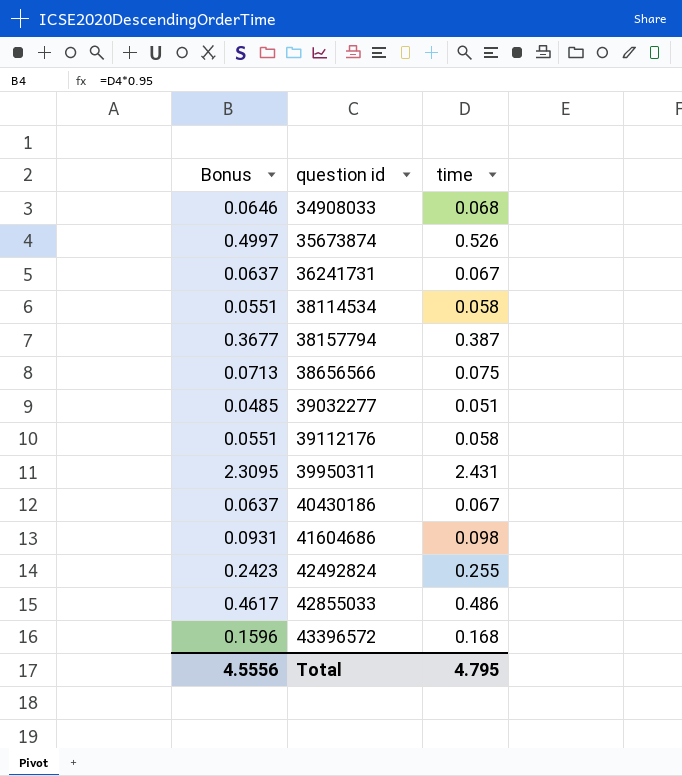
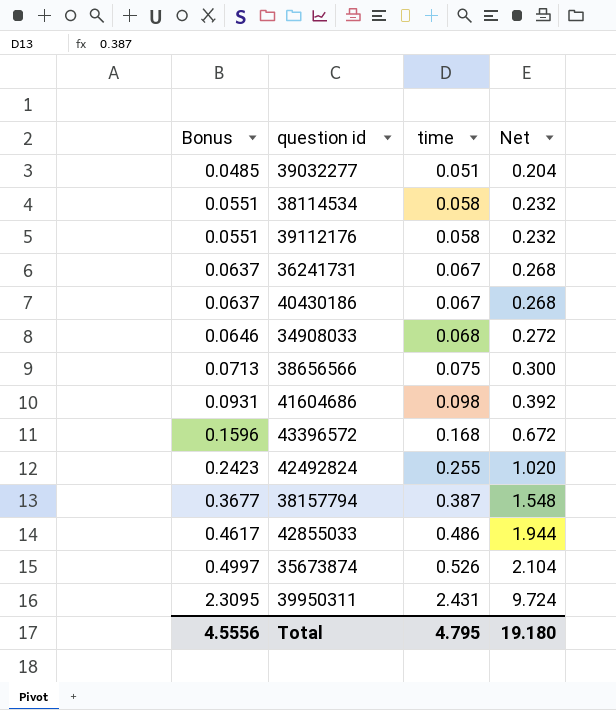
row order: question id ascending -> Bonus ascending
column Net | formula: none -> [time] * 4

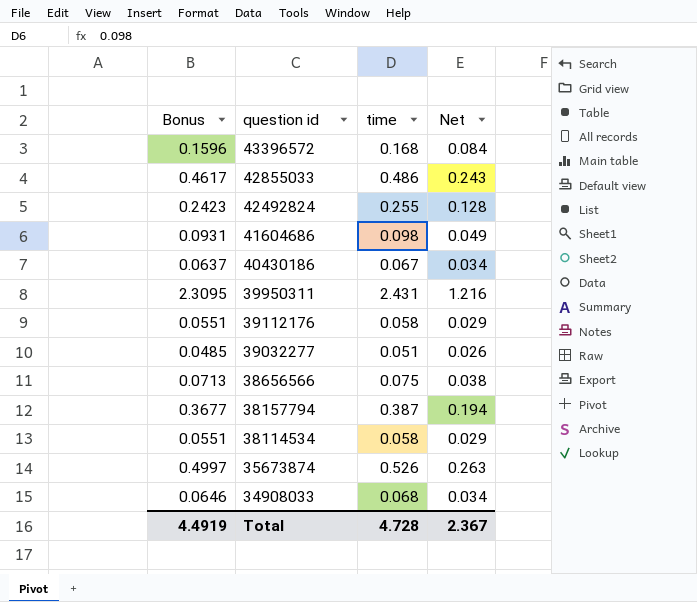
row order: Bonus ascending -> question id descending
column Net | formula: [time] * 4 -> [time] * 0.5
row 36241731: 0.0637 | 0.067 | 0.268 -> none
Total | Bonus: 4.5556 -> 4.4919
Total | time: 4.795 -> 4.728
Total | Net: 19.180 -> 2.367

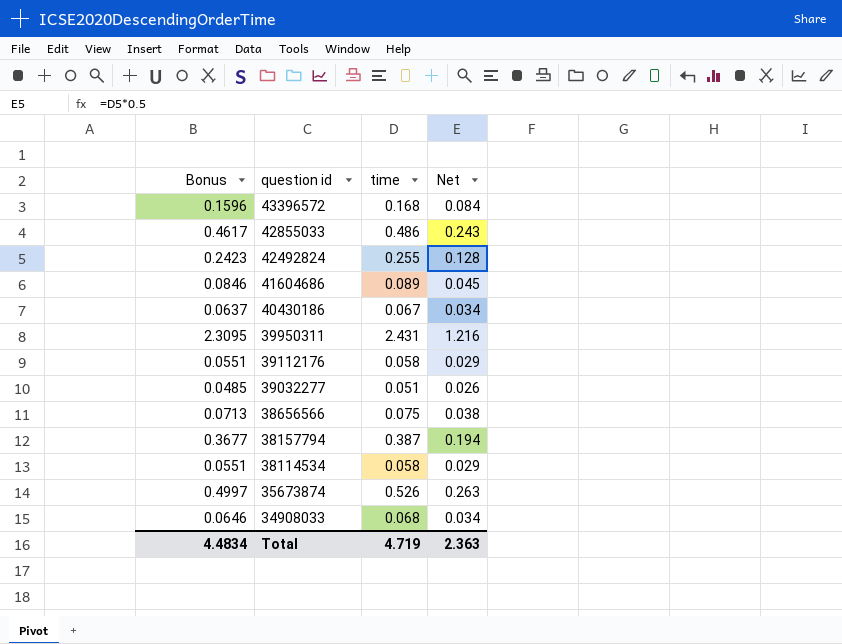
41604686 | Bonus: 0.0931 -> 0.0846
41604686 | time: 0.098 -> 0.089
41604686 | Net: 0.049 -> 0.045
Total | Bonus: 4.4919 -> 4.4834
Total | time: 4.728 -> 4.719
Total | Net: 2.367 -> 2.363

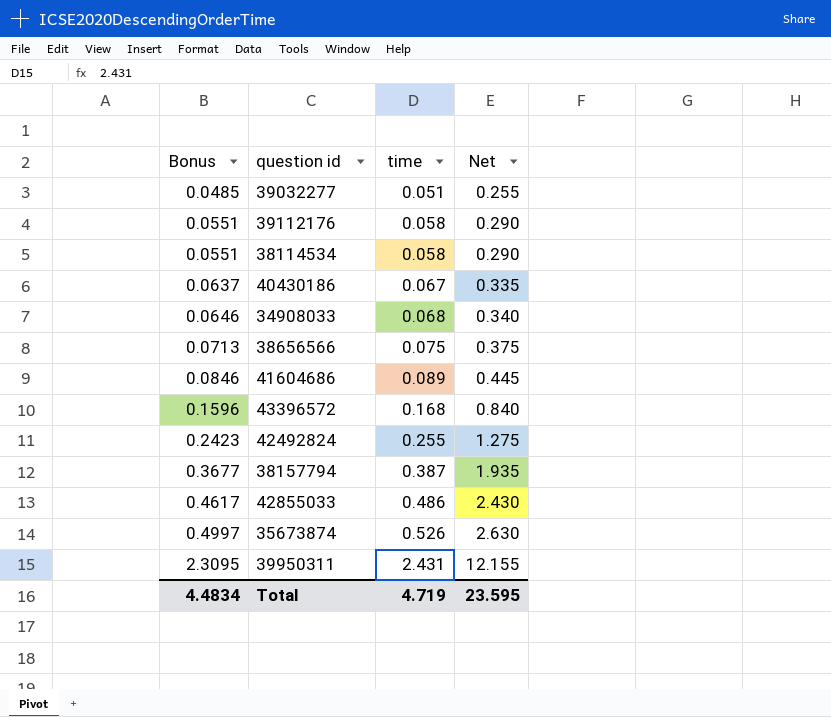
row order: question id descending -> Bonus ascending
column Net | formula: [time] * 0.5 -> [time] * 5
Total | Net: 2.363 -> 23.595

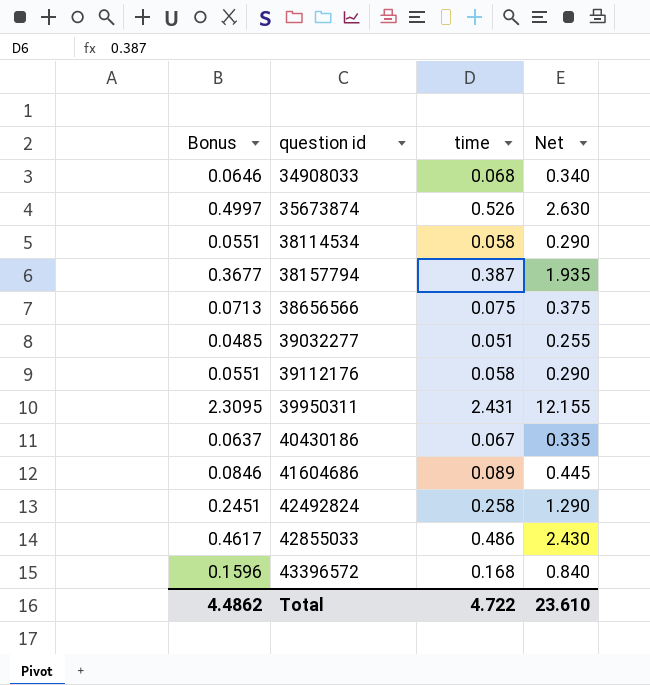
row order: Bonus ascending -> question id ascending
42492824 | Bonus: 0.2423 -> 0.2451
42492824 | time: 0.255 -> 0.258
42492824 | Net: 1.275 -> 1.290
Total | Bonus: 4.4834 -> 4.4862
Total | time: 4.719 -> 4.722
Total | Net: 23.595 -> 23.610

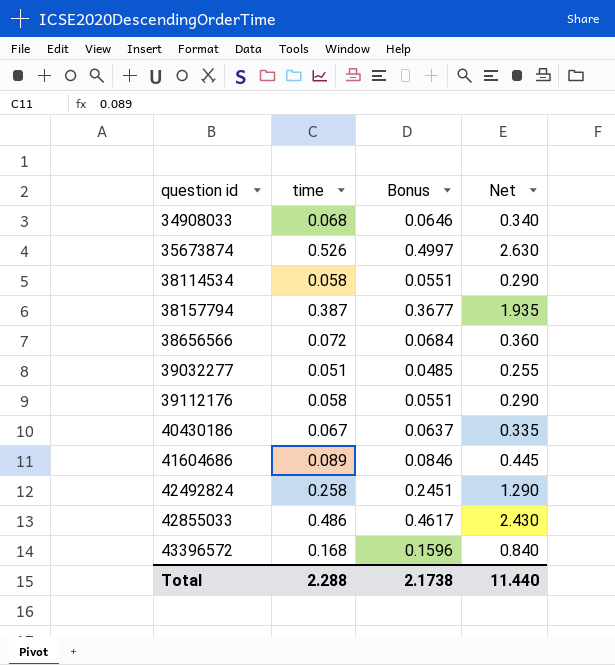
column Bonus | position: 1 -> 3
row 39950311: 2.3095 | 2.431 | 12.155 -> none
38656566 | time: 0.075 -> 0.072
38656566 | Bonus: 0.0713 -> 0.0684
38656566 | Net: 0.375 -> 0.360
Total | time: 4.722 -> 2.288
Total | Bonus: 4.4862 -> 2.1738
Total | Net: 23.610 -> 11.440

